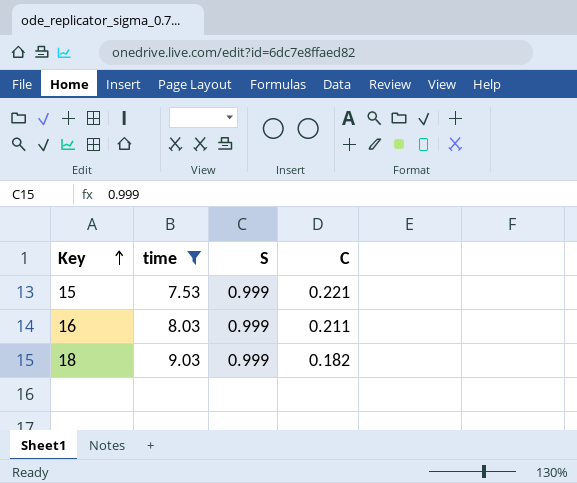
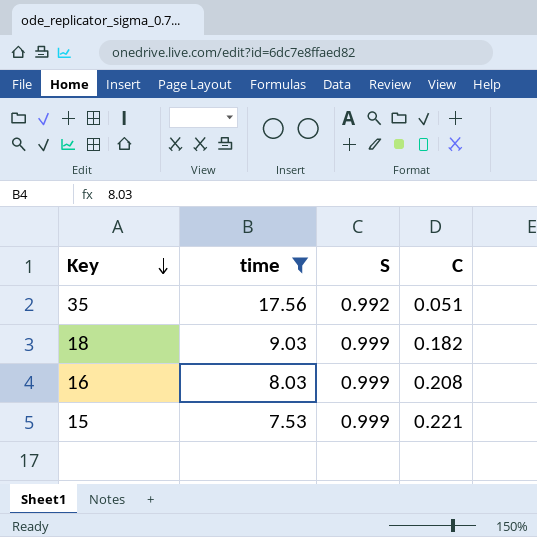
row order: Key ascending -> Key descending
row 35: none -> 17.56 | 0.992 | 0.051
16 | C: 0.211 -> 0.208

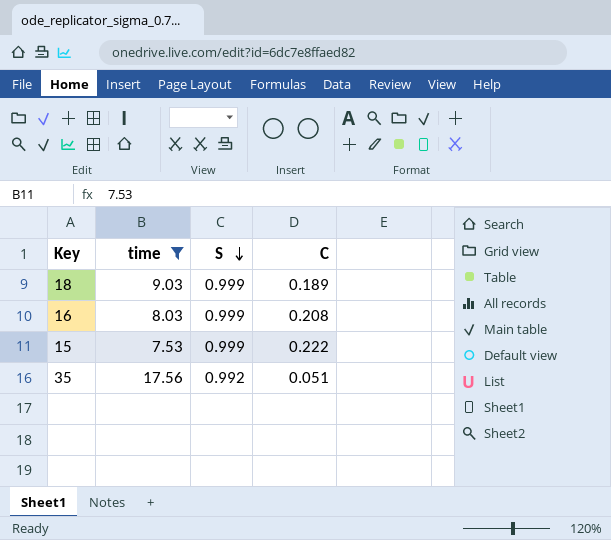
row order: Key descending -> S descending
18 | C: 0.182 -> 0.189
15 | C: 0.221 -> 0.222

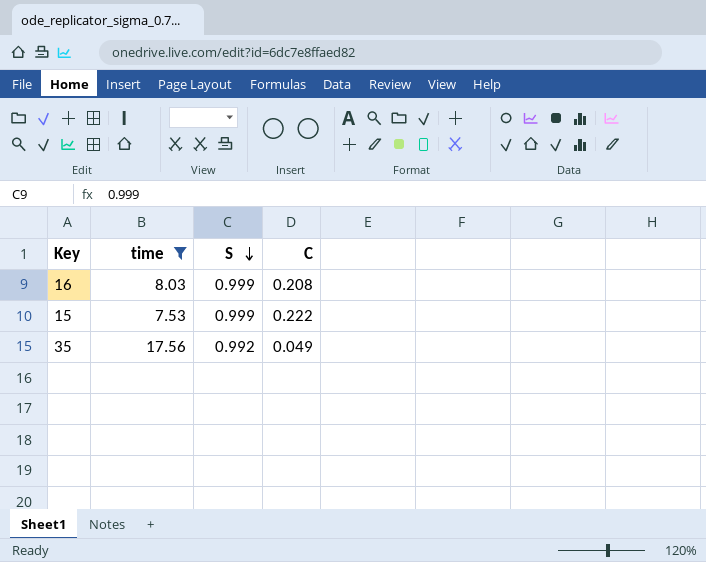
row 18: 9.03 | 0.999 | 0.189 -> none
35 | C: 0.051 -> 0.049

